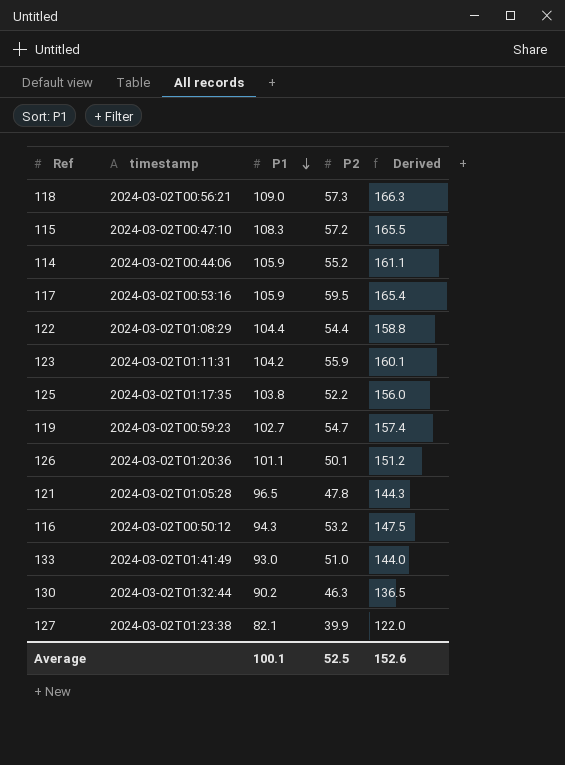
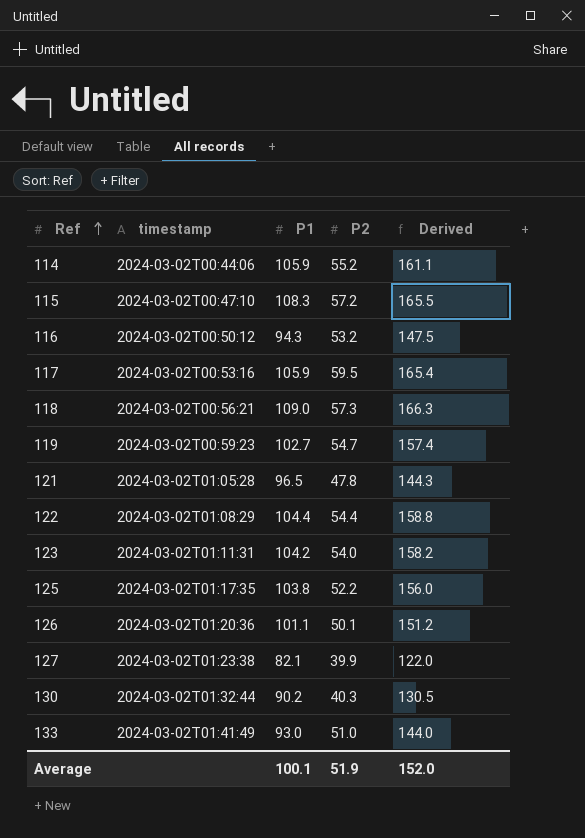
row order: P1 descending -> Ref ascending
123 | P2: 55.9 -> 54.0
123 | Derived: 160.1 -> 158.2
130 | P2: 46.3 -> 40.3
130 | Derived: 136.5 -> 130.5
Average | P2: 52.5 -> 51.9
Average | Derived: 152.6 -> 152.0

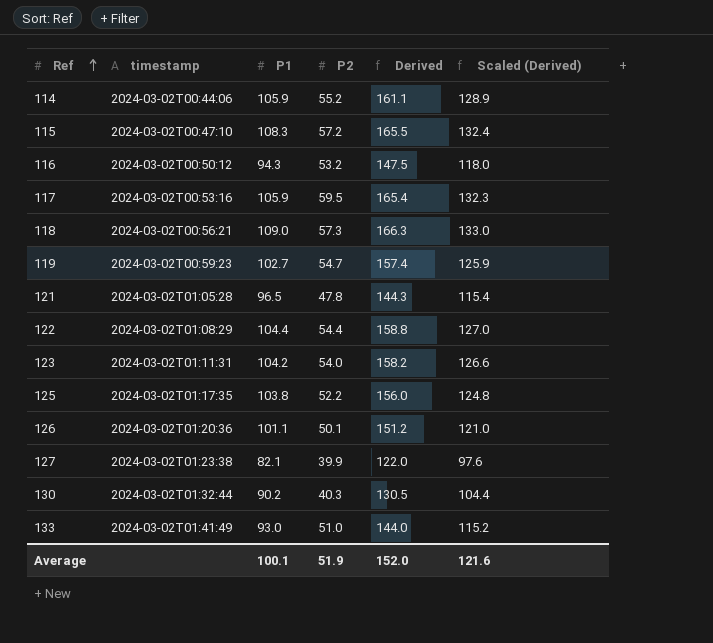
column Scaled (Derived) | formula: none -> [Derived] * 0.8

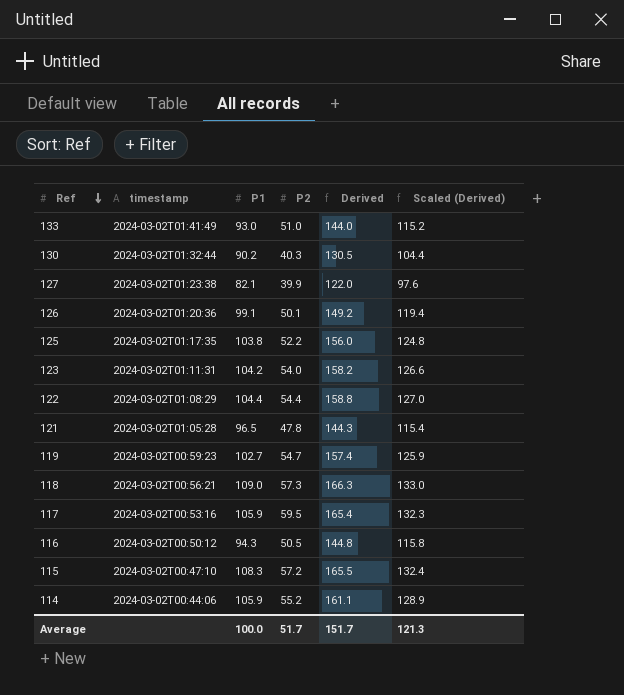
row order: Ref ascending -> Ref descending
126 | P1: 101.1 -> 99.1
126 | Derived: 151.2 -> 149.2
126 | Scaled (Derived): 121.0 -> 119.4
116 | P2: 53.2 -> 50.5
116 | Derived: 147.5 -> 144.8
116 | Scaled (Derived): 118.0 -> 115.8
Average | P1: 100.1 -> 100.0
Average | P2: 51.9 -> 51.7
Average | Derived: 152.0 -> 151.7
Average | Scaled (Derived): 121.6 -> 121.3

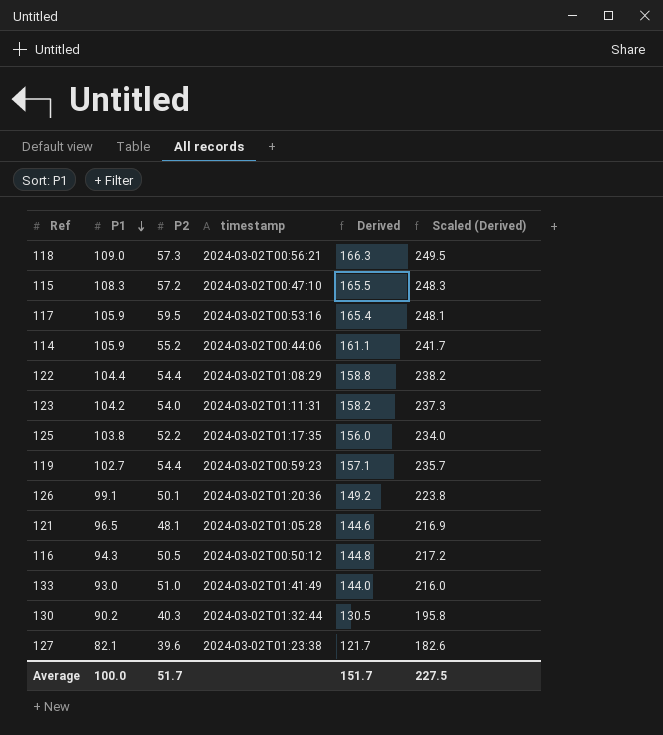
row order: Ref descending -> P1 descending
column timestamp | position: 2 -> 4
column Scaled (Derived) | formula: [Derived] * 0.8 -> [Derived] * 1.5
119 | P2: 54.7 -> 54.4
119 | Derived: 157.4 -> 157.1
121 | P2: 47.8 -> 48.1
121 | Derived: 144.3 -> 144.6
127 | P2: 39.9 -> 39.6
127 | Derived: 122.0 -> 121.7
Average | Scaled (Derived): 121.3 -> 227.5

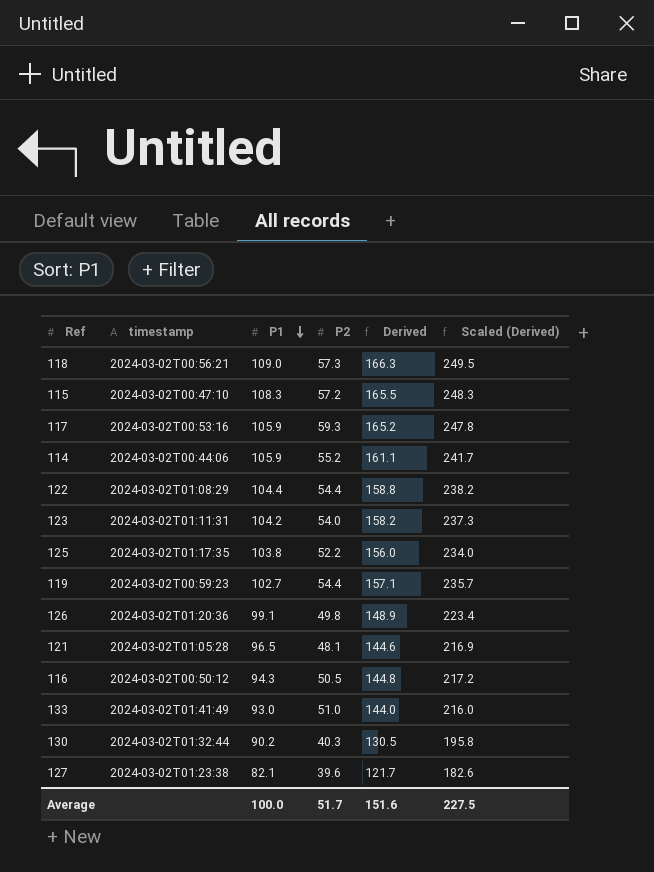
column timestamp | position: 4 -> 2
117 | P2: 59.5 -> 59.3
117 | Derived: 165.4 -> 165.2
117 | Scaled (Derived): 248.1 -> 247.8
126 | P2: 50.1 -> 49.8
126 | Derived: 149.2 -> 148.9
126 | Scaled (Derived): 223.8 -> 223.4
Average | Derived: 151.7 -> 151.6

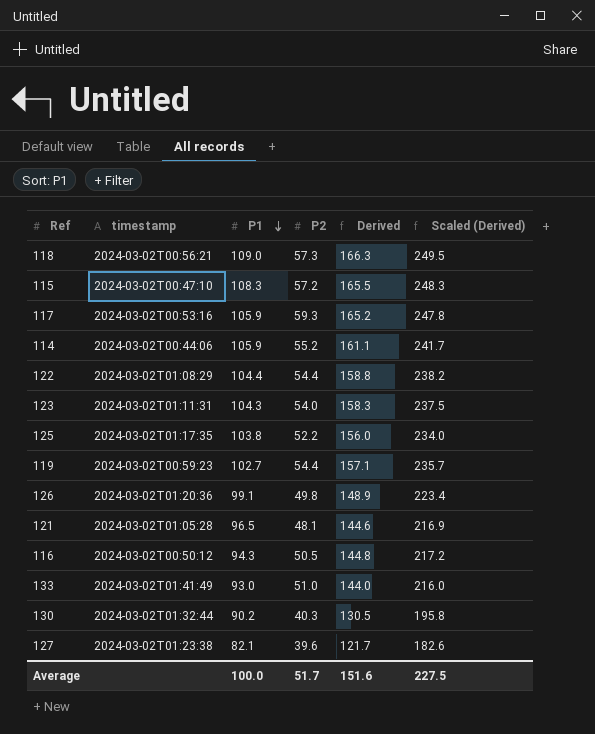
123 | P1: 104.2 -> 104.3
123 | Derived: 158.2 -> 158.3
123 | Scaled (Derived): 237.3 -> 237.5

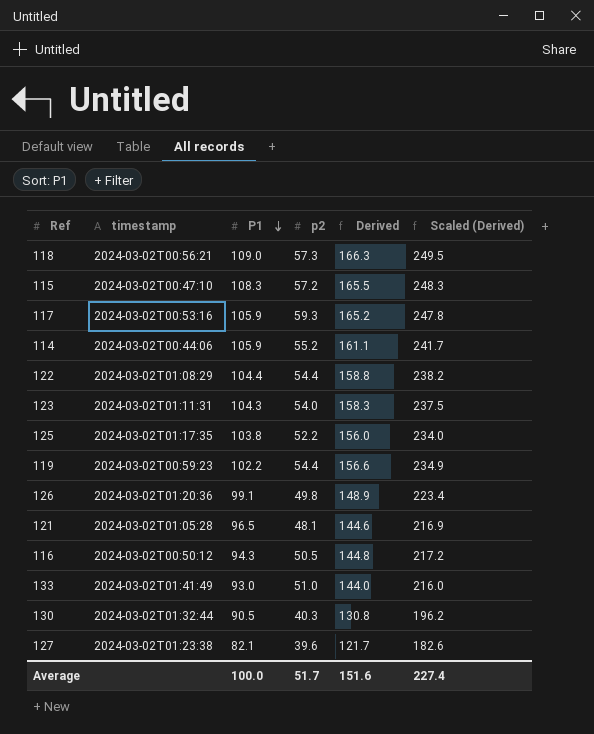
column name: P2 -> p2
119 | P1: 102.7 -> 102.2
119 | Derived: 157.1 -> 156.6
119 | Scaled (Derived): 235.7 -> 234.9
130 | P1: 90.2 -> 90.5
130 | Derived: 130.5 -> 130.8
130 | Scaled (Derived): 195.8 -> 196.2
Average | Scaled (Derived): 227.5 -> 227.4

